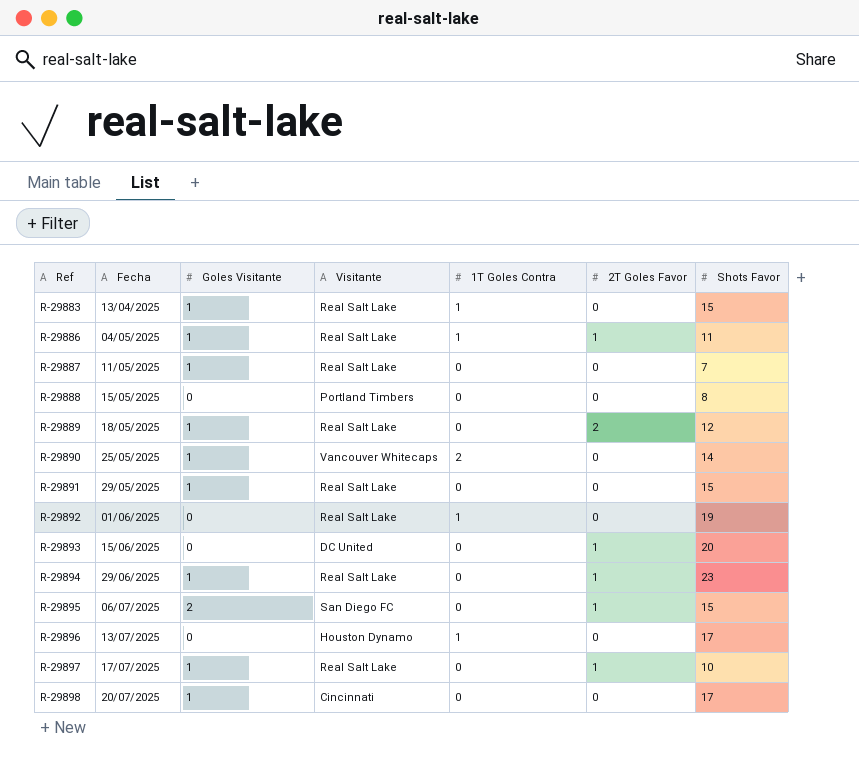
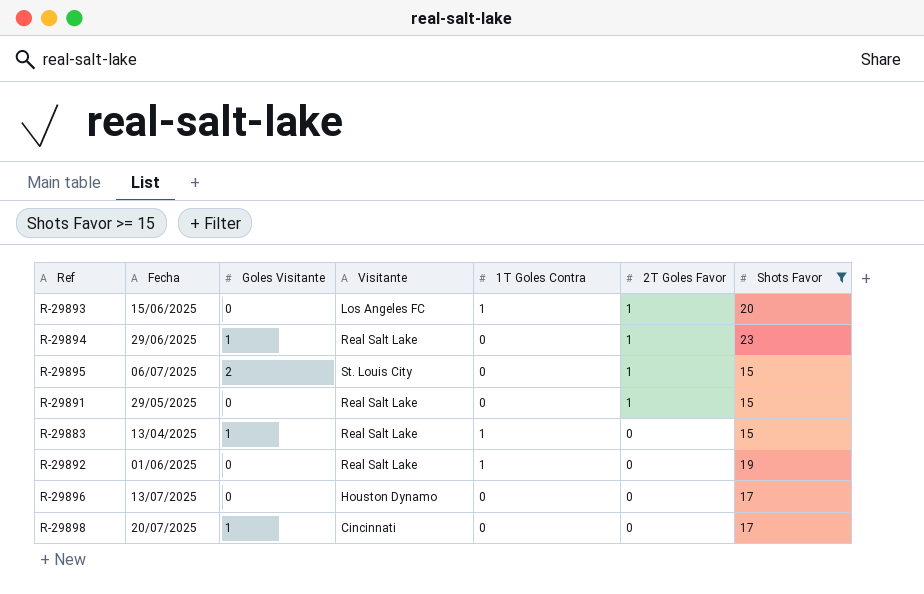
filter: none -> Shots Favor >= 15
row order: Ref ascending -> 2T Goles Favor descending
R-29893 | Visitante: DC United -> Los Angeles FC
R-29893 | 1T Goles Contra: 0 -> 1
R-29895 | Visitante: San Diego FC -> St. Louis City
R-29891 | Goles Visitante: 1 -> 0
R-29891 | 2T Goles Favor: 0 -> 1
R-29896 | 1T Goles Contra: 1 -> 0

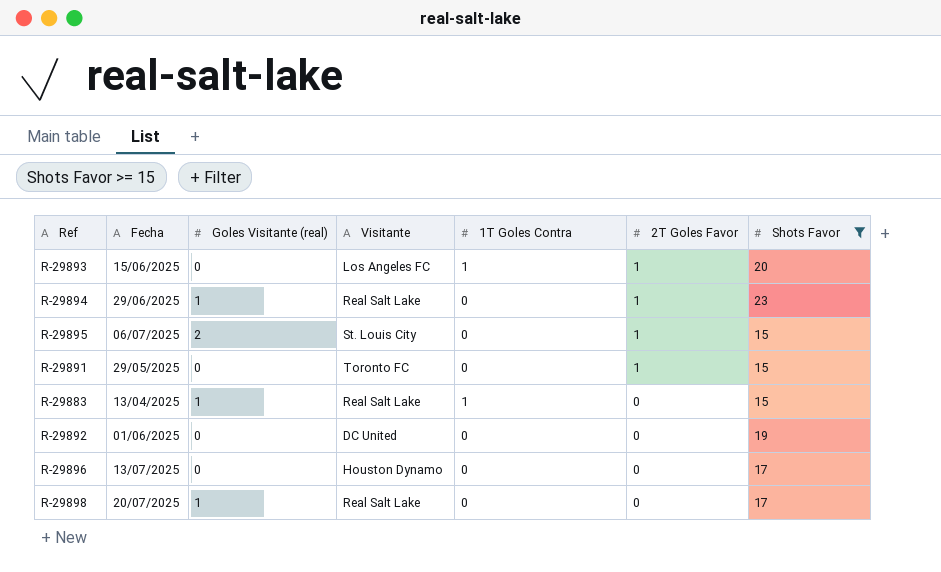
column name: Goles Visitante -> Goles Visitante (real)
R-29891 | Visitante: Real Salt Lake -> Toronto FC
R-29892 | Visitante: Real Salt Lake -> DC United
R-29892 | 1T Goles Contra: 1 -> 0
R-29898 | Visitante: Cincinnati -> Real Salt Lake

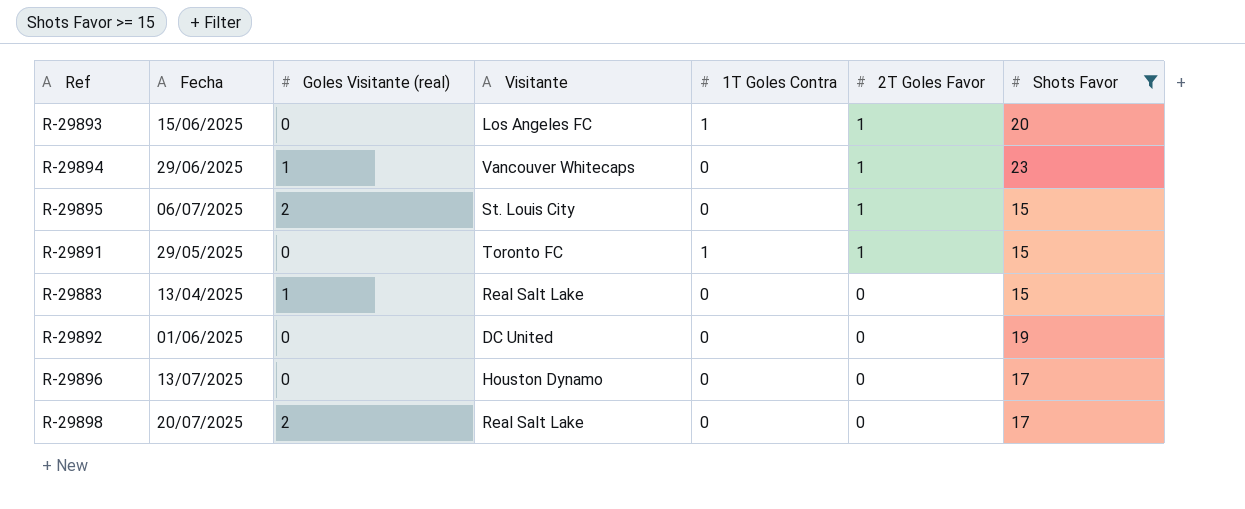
R-29894 | Visitante: Real Salt Lake -> Vancouver Whitecaps
R-29891 | 1T Goles Contra: 0 -> 1
R-29883 | 1T Goles Contra: 1 -> 0
R-29898 | Goles Visitante (real): 1 -> 2

